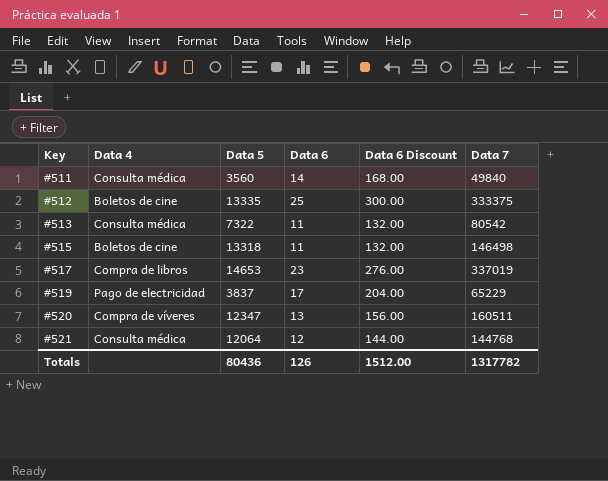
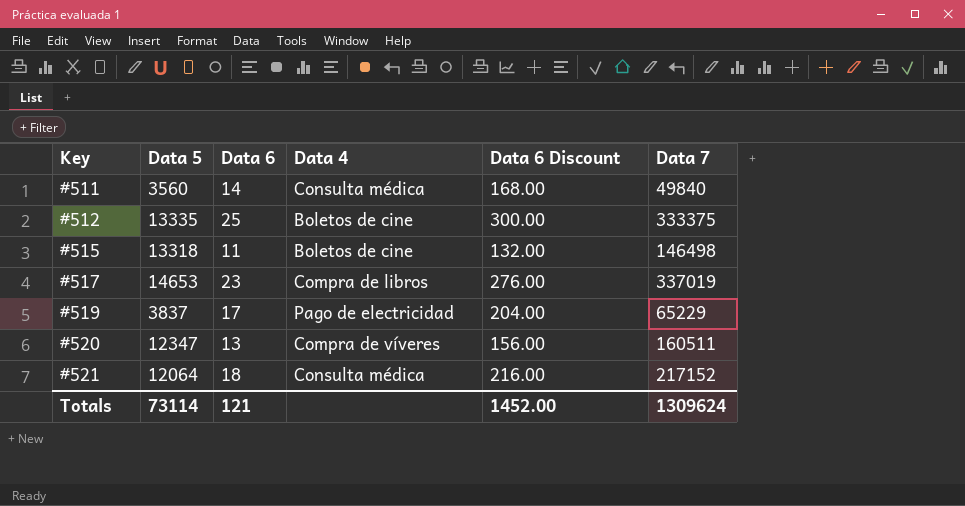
column Data 4 | position: 2 -> 4
row #513: Consulta médica | 7322 | 11 | 132.00 | 80542 -> none
#521 | Data 6: 12 -> 18
#521 | Data 6 Discount: 144.00 -> 216.00
#521 | Data 7: 144768 -> 217152
Totals | Data 5: 80436 -> 73114
Totals | Data 6: 126 -> 121
Totals | Data 6 Discount: 1512.00 -> 1452.00
Totals | Data 7: 1317782 -> 1309624

